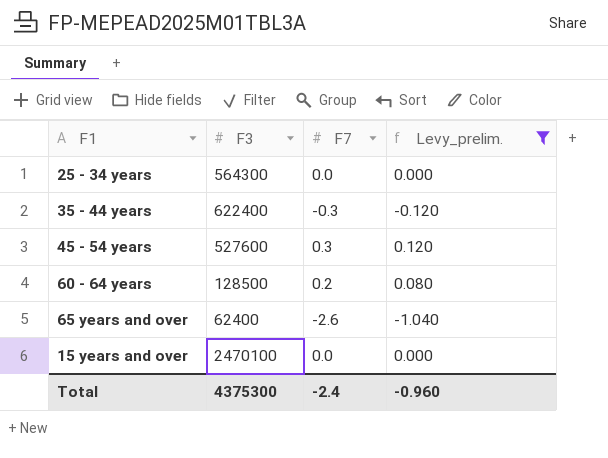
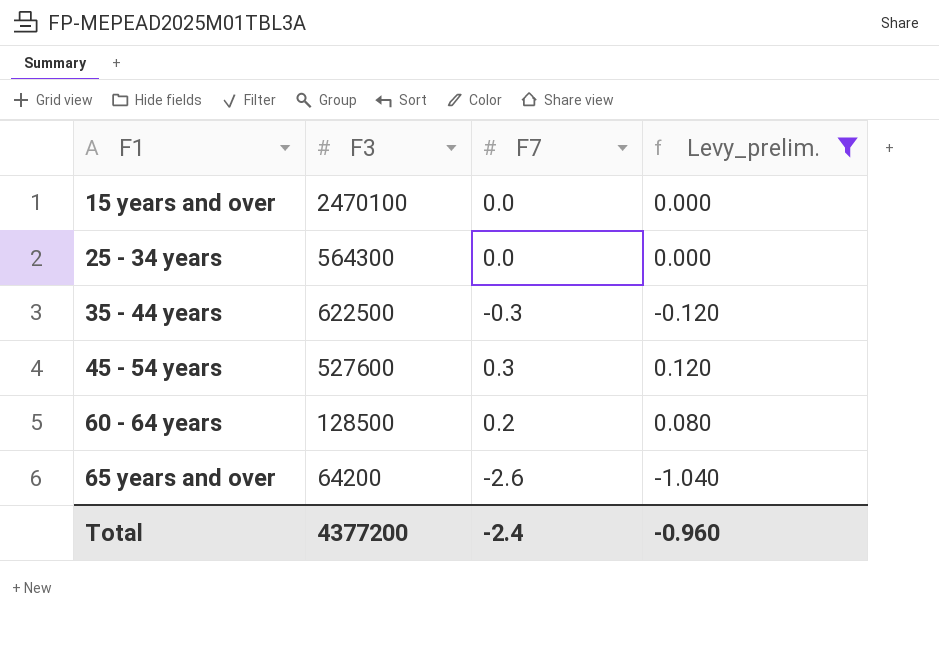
row order: none -> F1 ascending
35 - 44 years | F3: 622400 -> 622500
65 years and over | F3: 62400 -> 64200
Total | F3: 4375300 -> 4377200

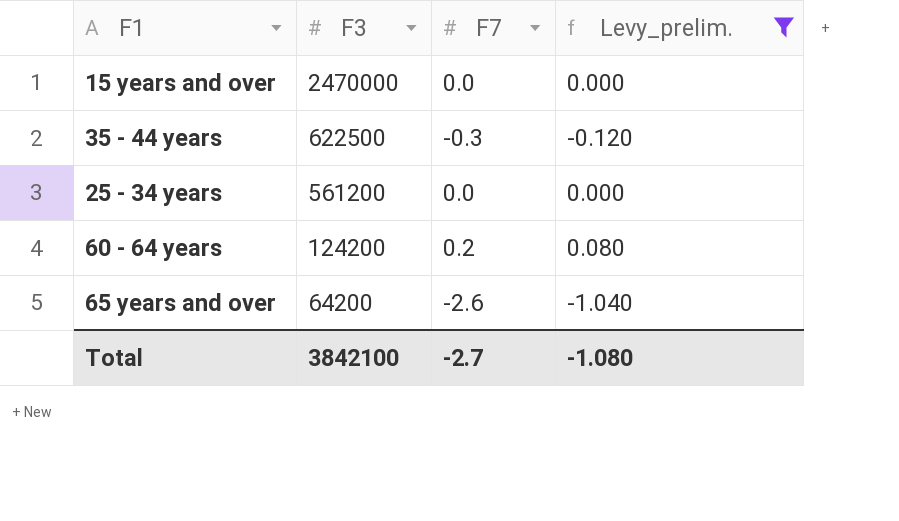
row order: F1 ascending -> F3 descending
row 45 - 54 years: 527600 | 0.3 | 0.120 -> none
15 years and over | F3: 2470100 -> 2470000
25 - 34 years | F3: 564300 -> 561200
60 - 64 years | F3: 128500 -> 124200
Total | F3: 4377200 -> 3842100
Total | F7: -2.4 -> -2.7
Total | Levy_prelim.: -0.960 -> -1.080

